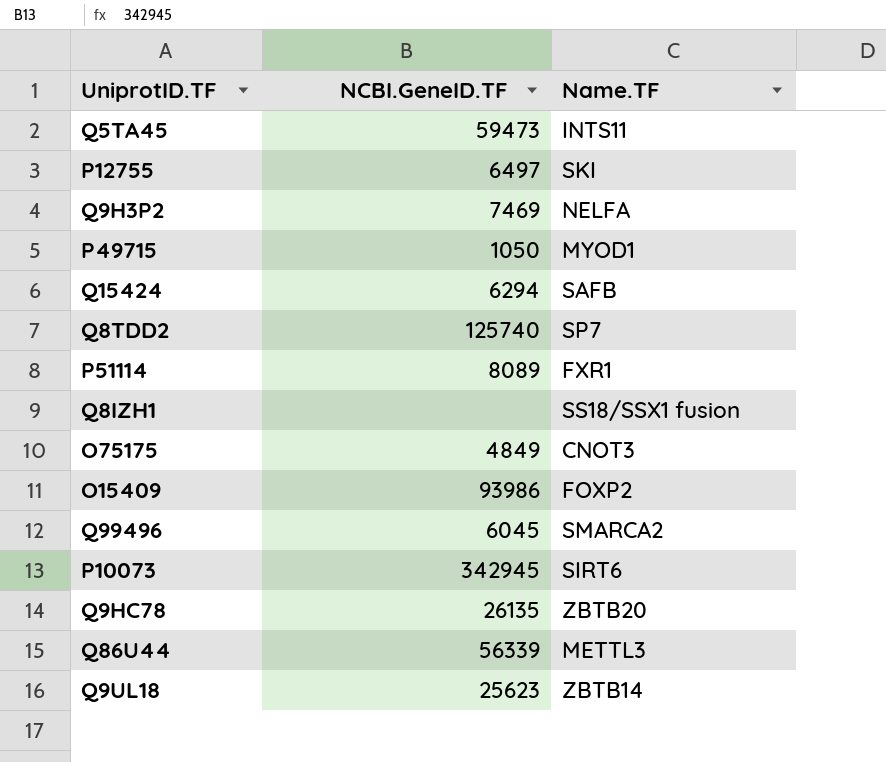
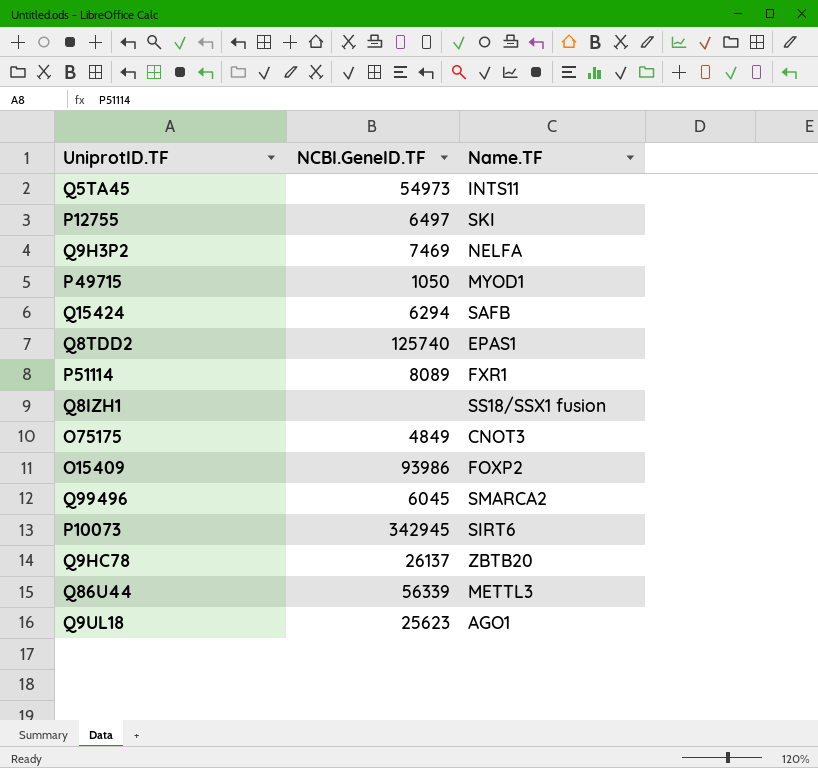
Q5TA45 | NCBI.GeneID.TF: 59473 -> 54973
Q8TDD2 | Name.TF: SP7 -> EPAS1
Q9HC78 | NCBI.GeneID.TF: 26135 -> 26137
Q9UL18 | Name.TF: ZBTB14 -> AGO1

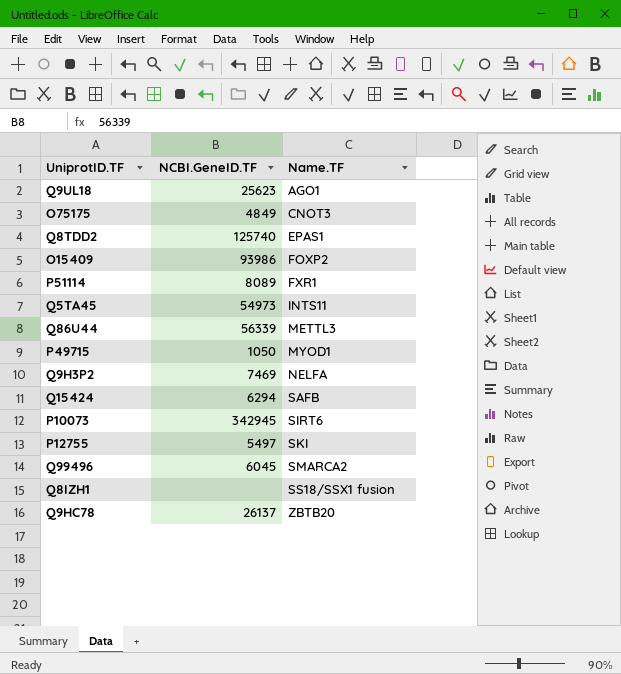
row order: none -> Name.TF ascending
P12755 | NCBI.GeneID.TF: 6497 -> 5497

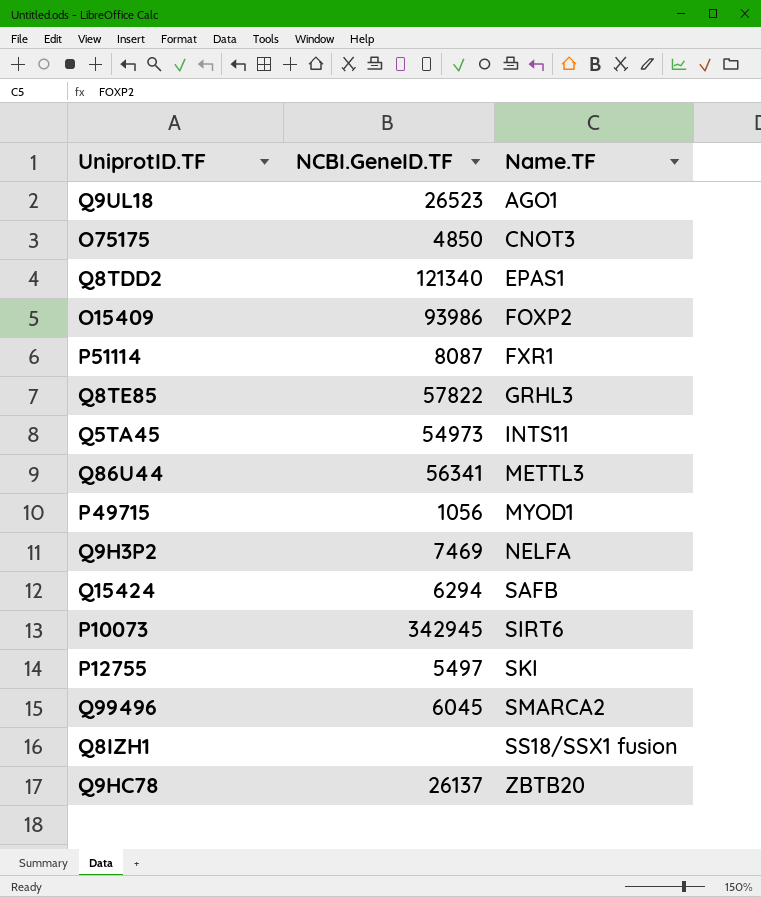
Q9UL18 | NCBI.GeneID.TF: 25623 -> 26523
O75175 | NCBI.GeneID.TF: 4849 -> 4850
Q8TDD2 | NCBI.GeneID.TF: 125740 -> 121340
P51114 | NCBI.GeneID.TF: 8089 -> 8087
row Q8TE85: none -> 57822 | GRHL3
Q86U44 | NCBI.GeneID.TF: 56339 -> 56341
P49715 | NCBI.GeneID.TF: 1050 -> 1056

